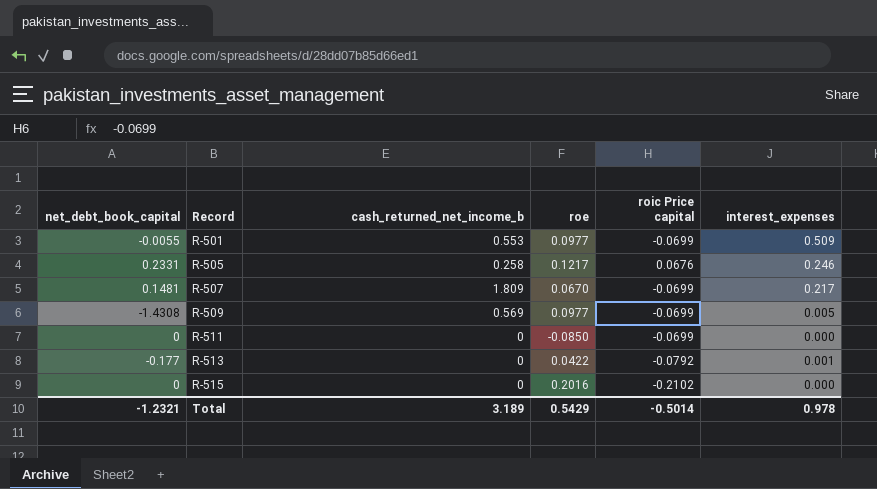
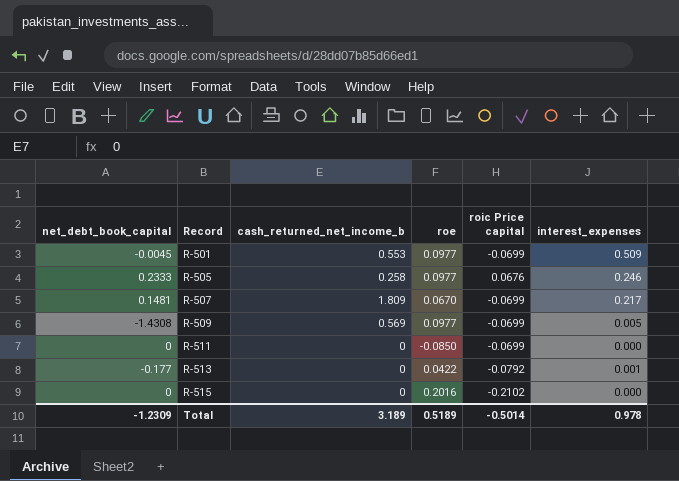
R-501 | net_debt_book_capital: -0.0055 -> -0.0045
R-505 | net_debt_book_capital: 0.2331 -> 0.2333
R-505 | roe: 0.1217 -> 0.0977
Total | net_debt_book_capital: -1.2321 -> -1.2309
Total | roe: 0.5429 -> 0.5189

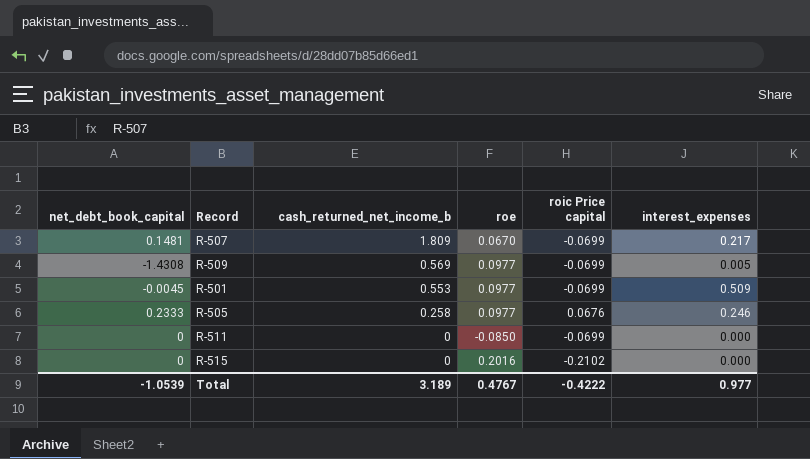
row order: Record ascending -> cash_returned_net_income_b descending
row R-513: -0.177 | 0 | 0.0422 | -0.0792 | 0.001 -> none
Total | net_debt_book_capital: -1.2309 -> -1.0539
Total | roe: 0.5189 -> 0.4767
Total | roic Price capital: -0.5014 -> -0.4222
Total | interest_expenses: 0.978 -> 0.977

